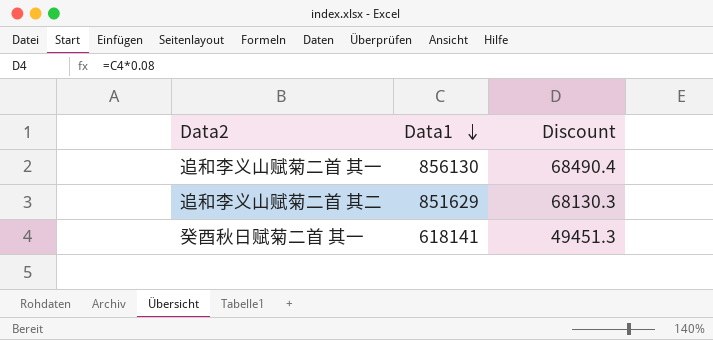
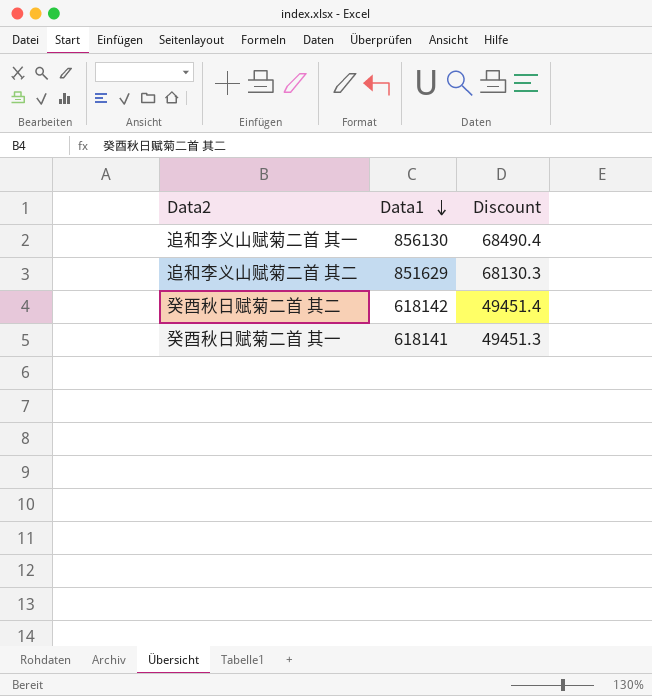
row 癸酉秋日赋菊二首 其二: none -> 618142 | 49451.4

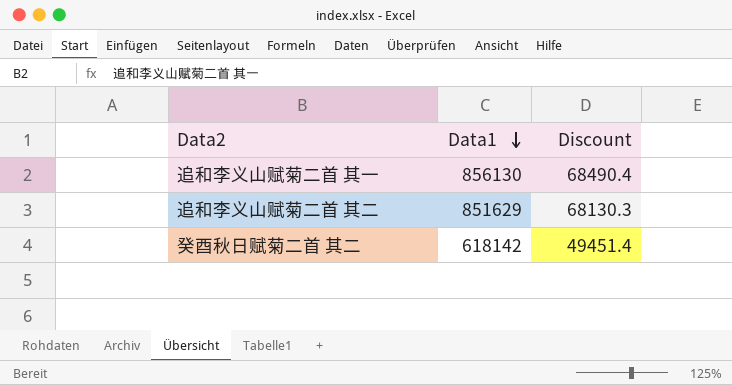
row 癸酉秋日赋菊二首 其一: 618141 | 49451.3 -> none

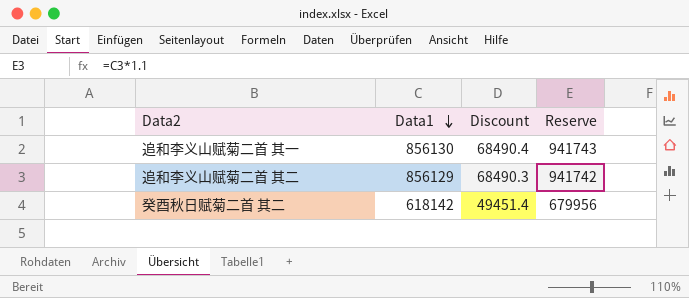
column Reserve | formula: none -> [Data1] * 1.1
追和李义山赋菊二首 其二 | Data1: 851629 -> 856129
追和李义山赋菊二首 其二 | Discount: 68130.3 -> 68490.3

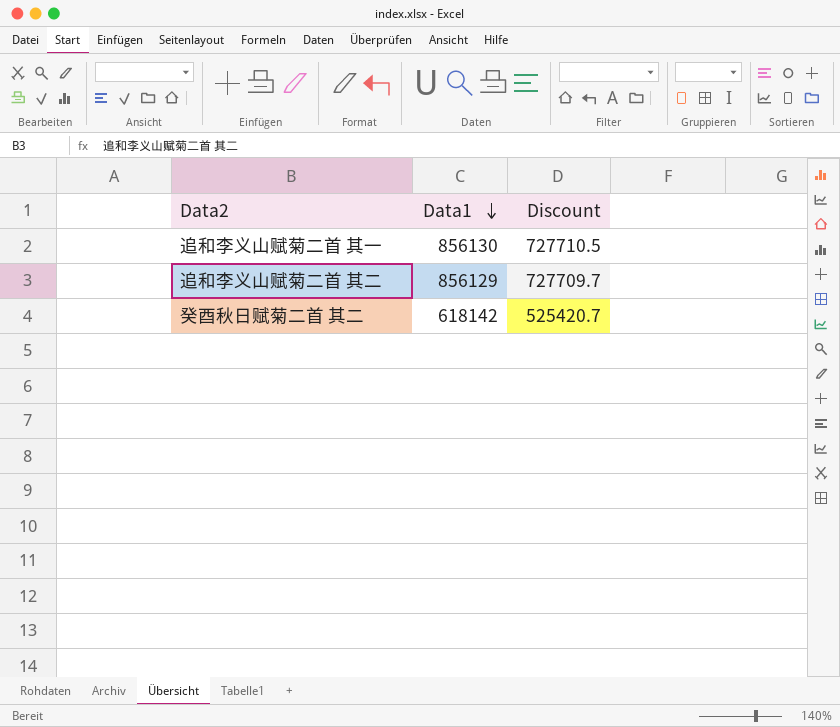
column Reserve | formula: [Data1] * 1.1 -> none
column Discount | formula: [Data1] * 0.08 -> [Data1] * 0.85

